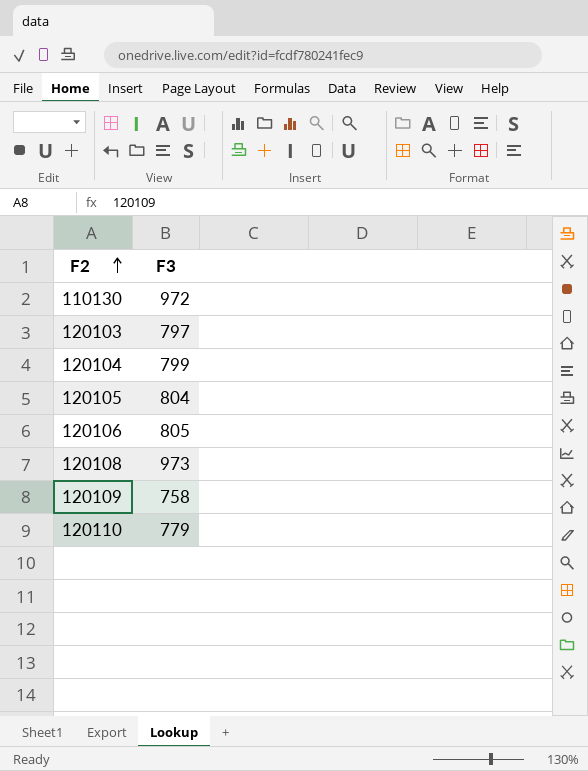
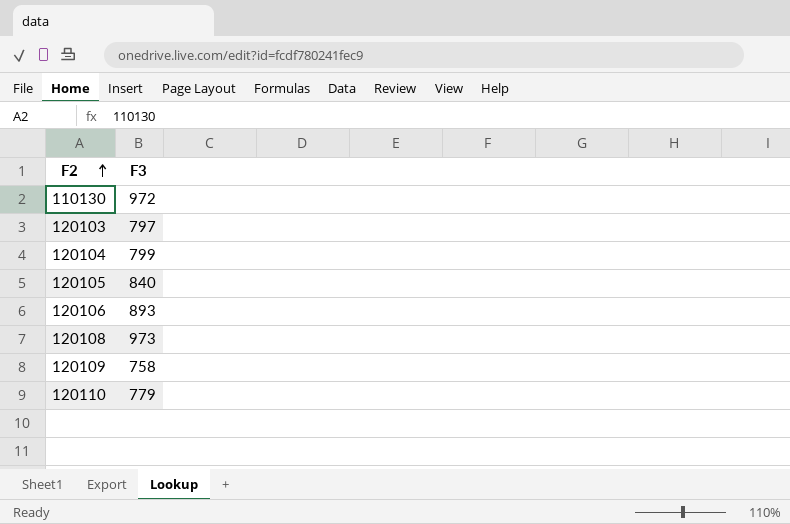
120105 | F3: 804 -> 840
120106 | F3: 805 -> 893

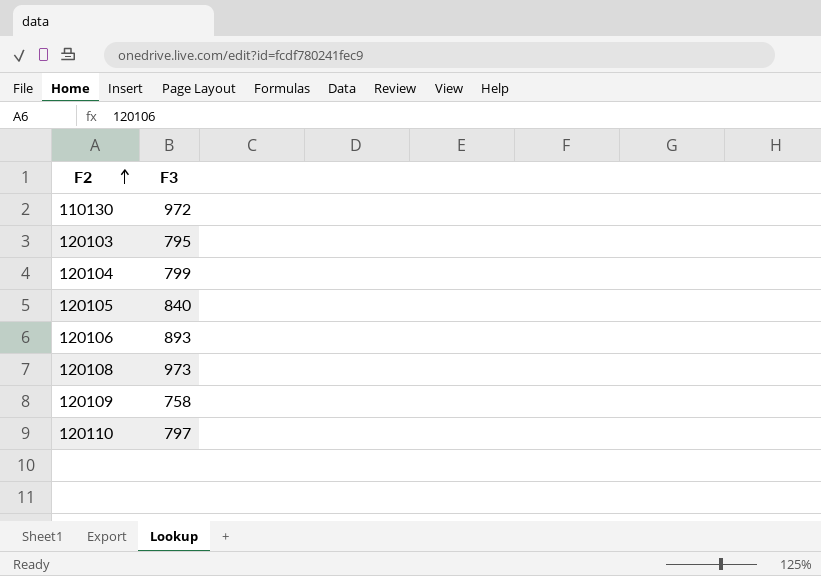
120103 | F3: 797 -> 795
120110 | F3: 779 -> 797

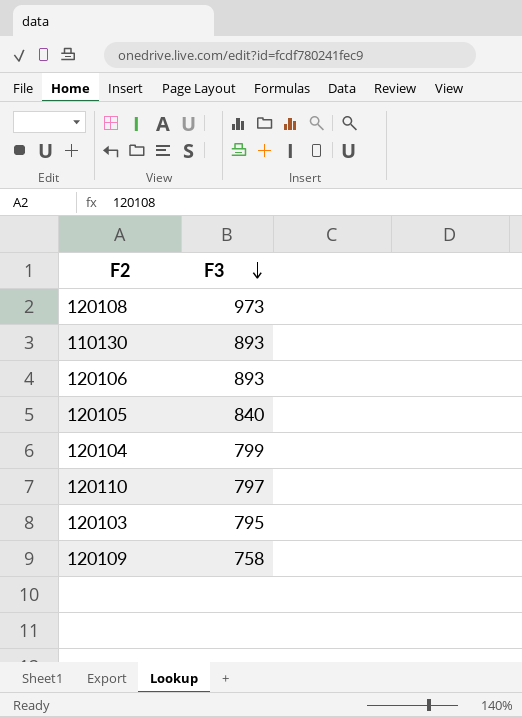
row order: F2 ascending -> F3 descending
110130 | F3: 972 -> 893

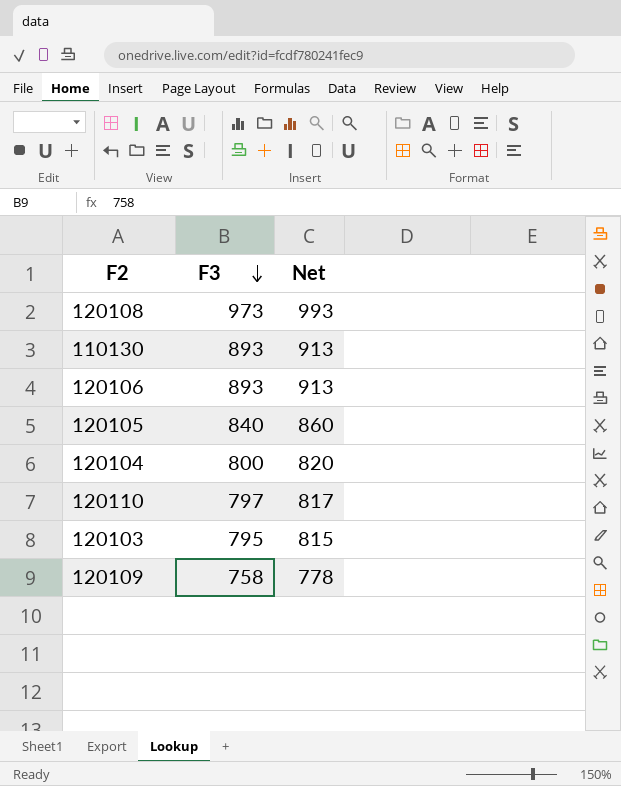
column Net | formula: none -> [F3] + 20
120104 | F3: 799 -> 800

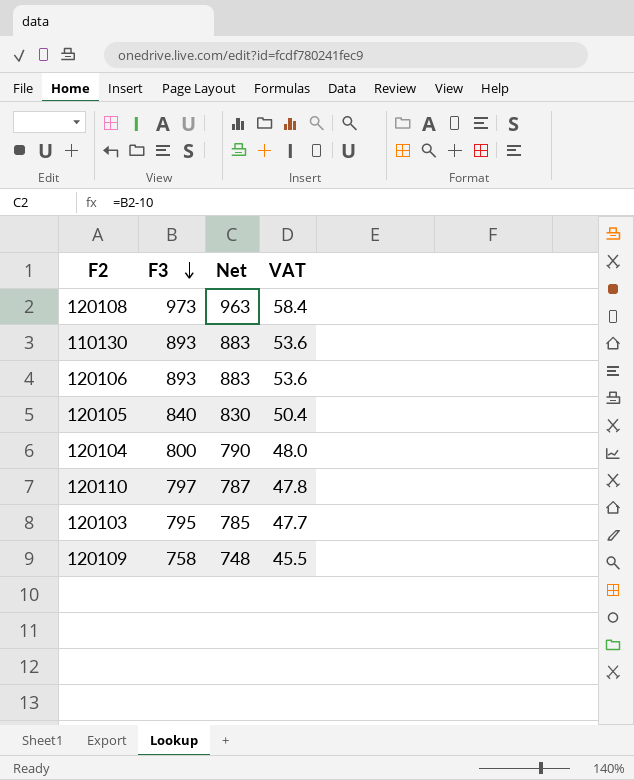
column Net | formula: [F3] + 20 -> [F3] - 10
column VAT | formula: none -> [F3] * 0.06

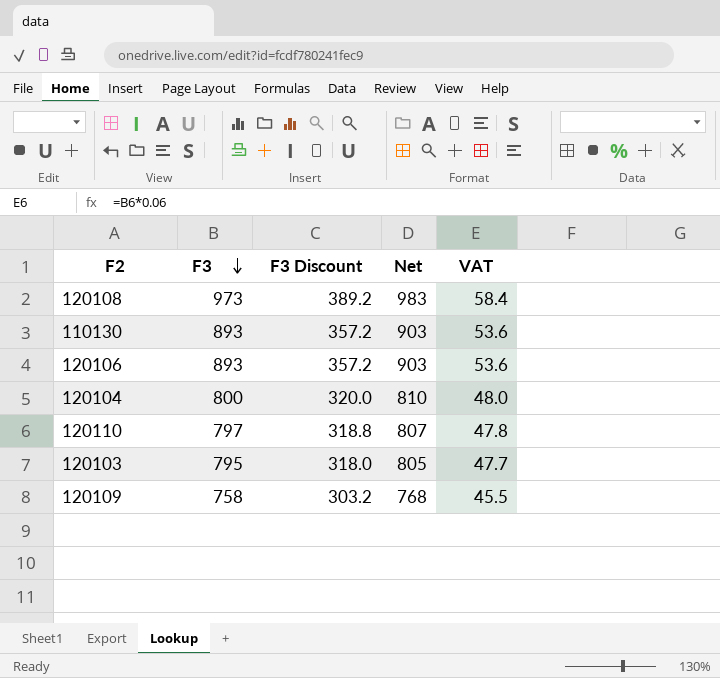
column F3 Discount | formula: none -> [F3] * 0.4
column Net | formula: [F3] - 10 -> [F3] + 10
row 120105: 840 | 830 | 50.4 -> none

